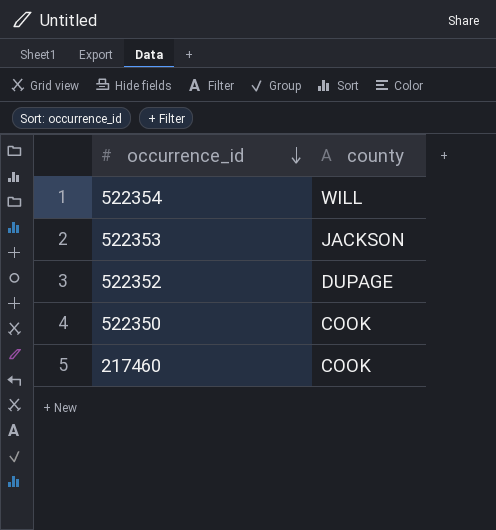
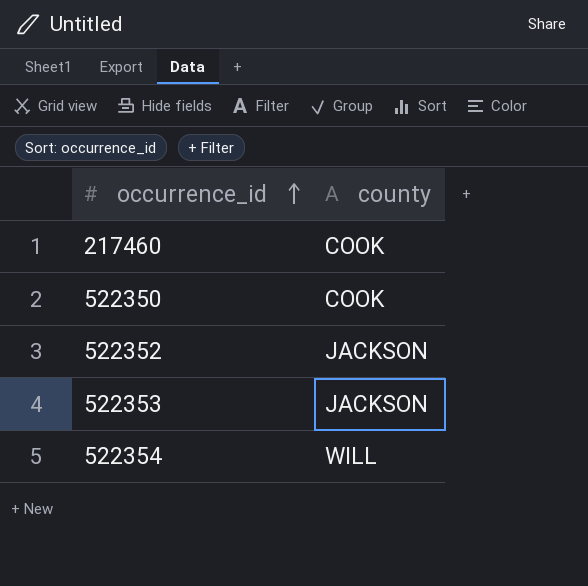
row order: occurrence_id descending -> occurrence_id ascending
522352 | county: DUPAGE -> JACKSON

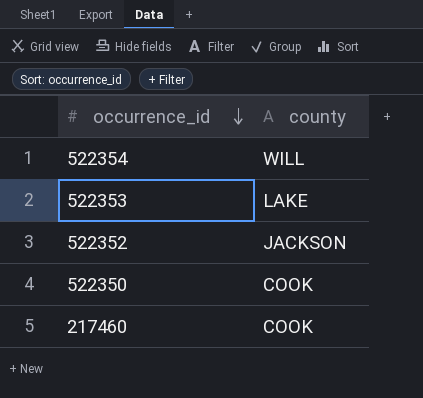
row order: occurrence_id ascending -> occurrence_id descending
522353 | county: JACKSON -> LAKE

